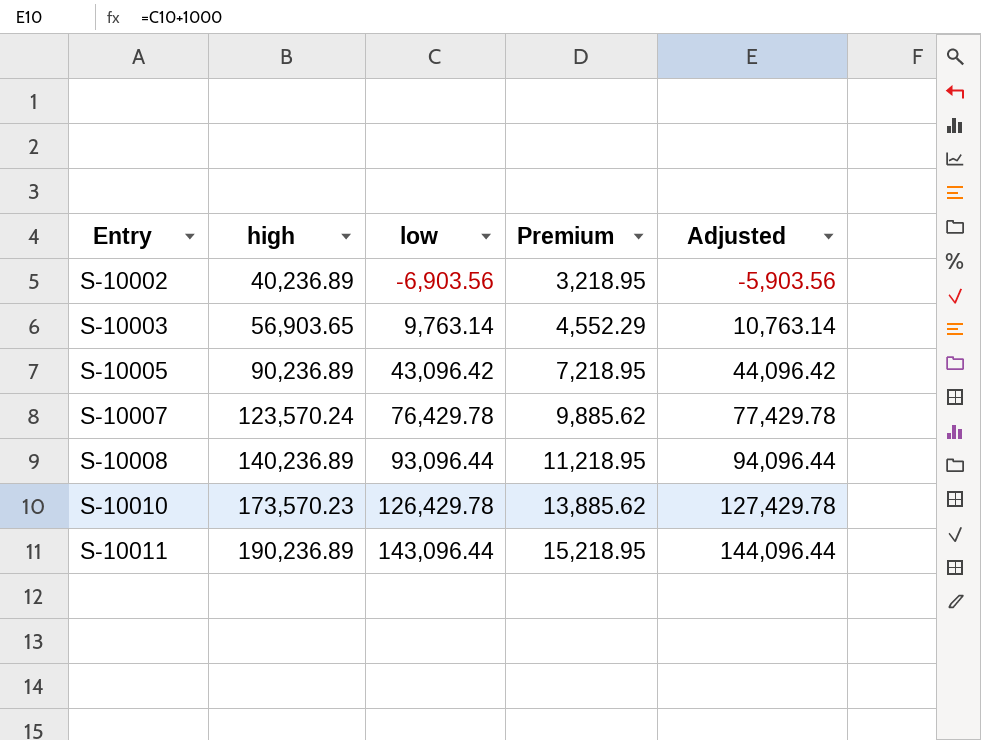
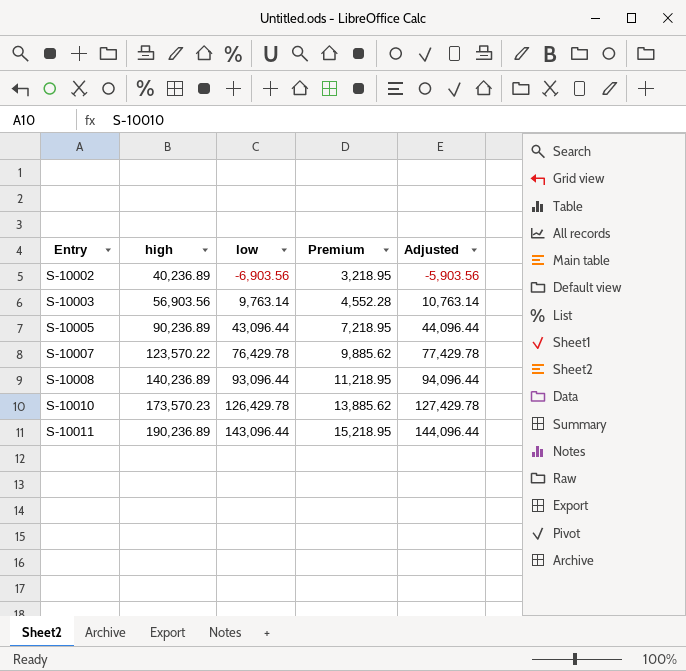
S-10003 | high: 56,903.65 -> 56,903.56
S-10003 | Premium: 4,552.29 -> 4,552.28
S-10005 | low: 43,096.42 -> 43,096.44
S-10005 | Adjusted: 44,096.42 -> 44,096.44
S-10007 | high: 123,570.24 -> 123,570.22

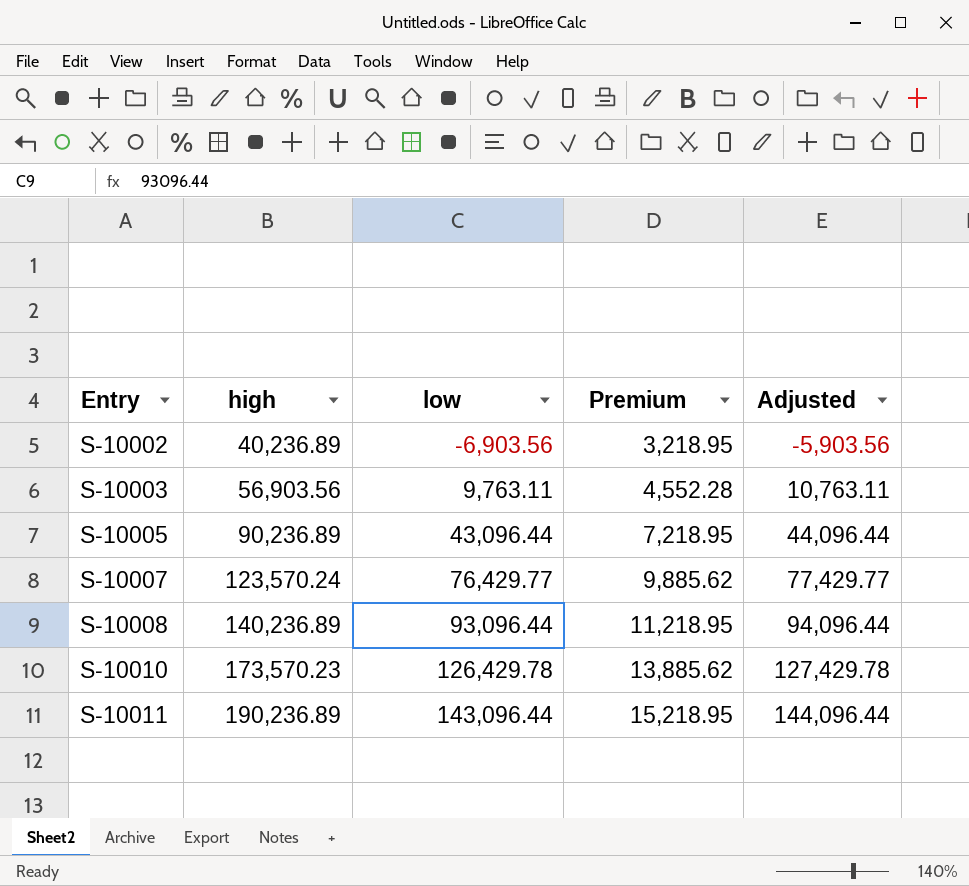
S-10003 | low: 9,763.14 -> 9,763.11
S-10003 | Adjusted: 10,763.14 -> 10,763.11
S-10007 | high: 123,570.22 -> 123,570.24
S-10007 | low: 76,429.78 -> 76,429.77
S-10007 | Adjusted: 77,429.78 -> 77,429.77

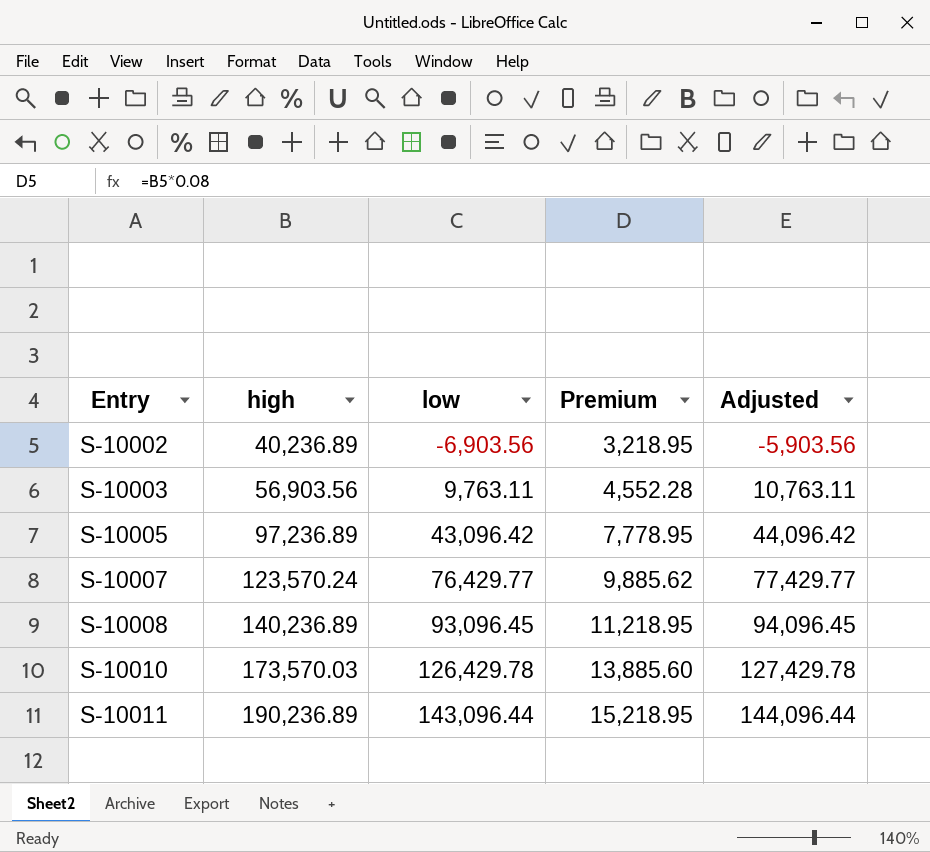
S-10005 | high: 90,236.89 -> 97,236.89
S-10005 | low: 43,096.44 -> 43,096.42
S-10005 | Premium: 7,218.95 -> 7,778.95
S-10005 | Adjusted: 44,096.44 -> 44,096.42
S-10008 | low: 93,096.44 -> 93,096.45
S-10008 | Adjusted: 94,096.44 -> 94,096.45
S-10010 | high: 173,570.23 -> 173,570.03
S-10010 | Premium: 13,885.62 -> 13,885.60

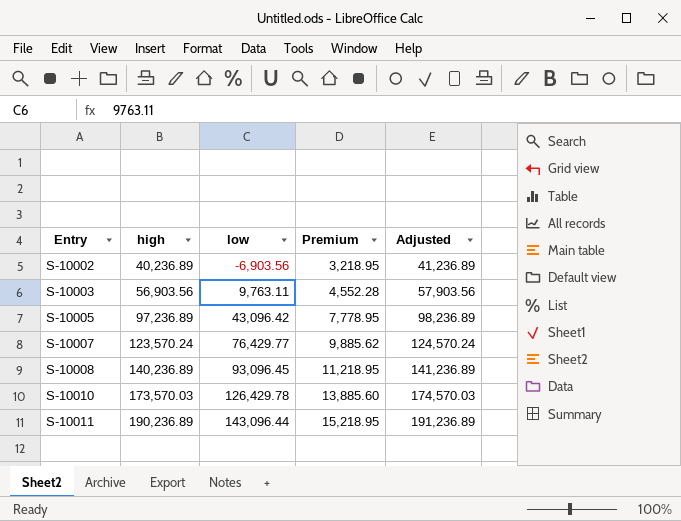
column Adjusted | formula: [low] + 1000 -> [high] + 1000

